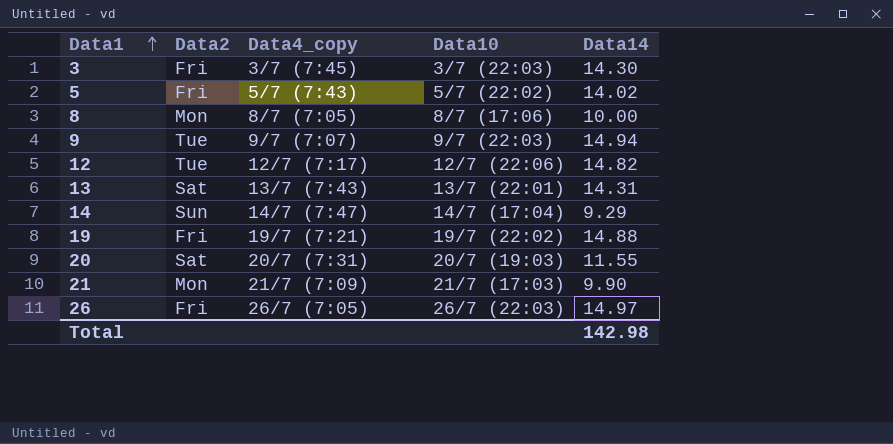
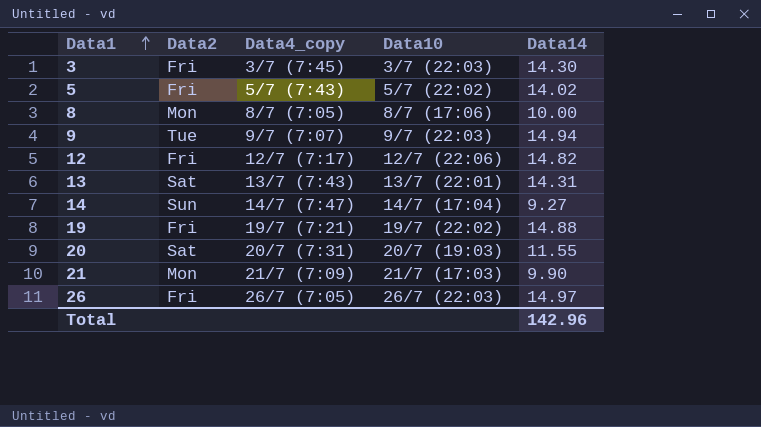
12 | Data2: Tue -> Fri
14 | Data14: 9.29 -> 9.27
Total | Data14: 142.98 -> 142.96

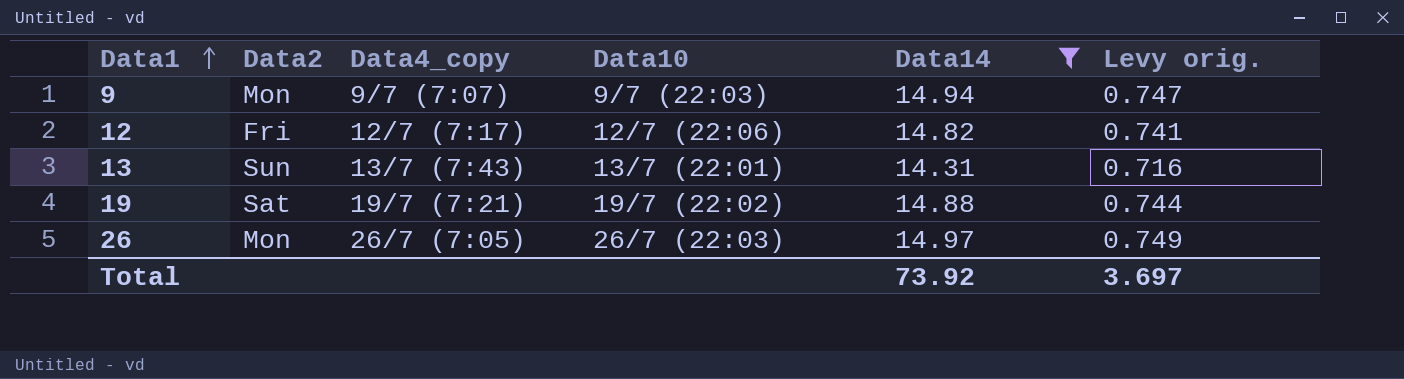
filter: none -> Data14 >= 14.31
column Levy orig. | formula: none -> [Data14] * 0.05
9 | Data2: Tue -> Mon
13 | Data2: Sat -> Sun
19 | Data2: Fri -> Sat
26 | Data2: Fri -> Mon
Total | Data14: 142.96 -> 73.92

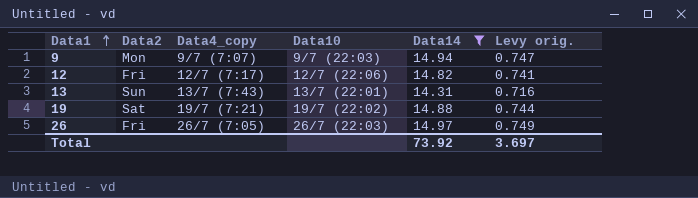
26 | Data2: Mon -> Fri

